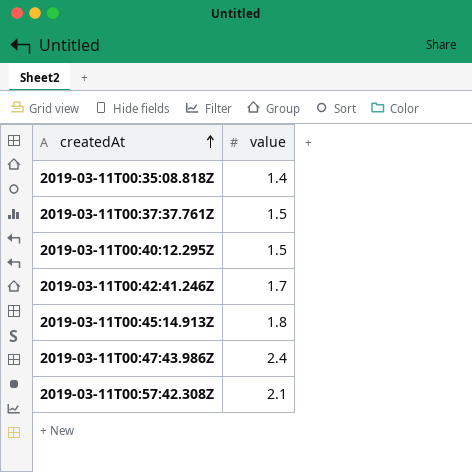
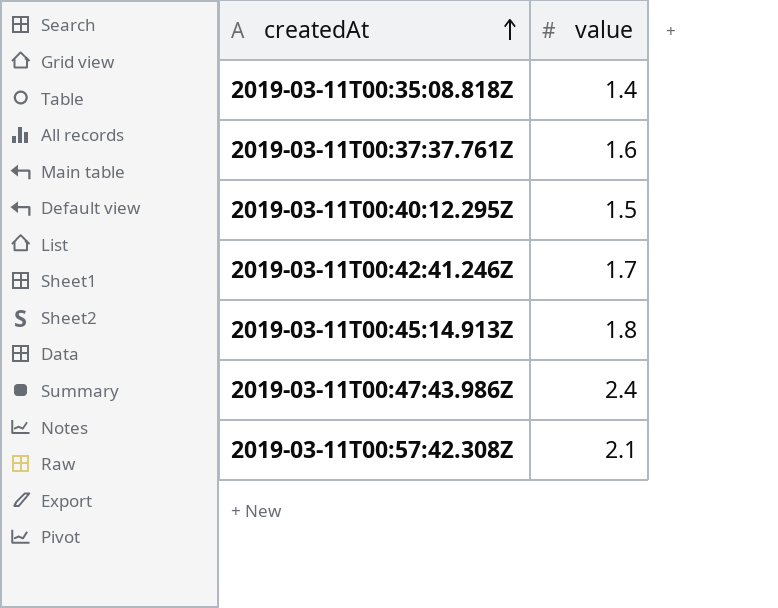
2019-03-11T00:37:37.761Z | value: 1.5 -> 1.6

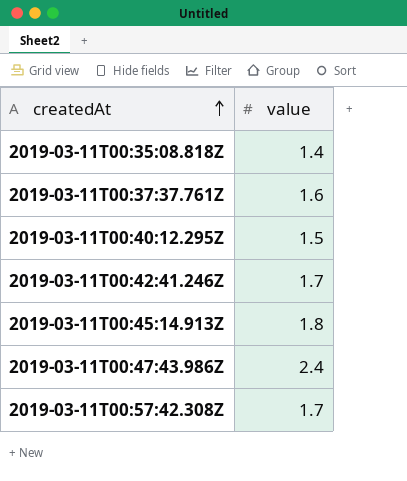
2019-03-11T00:57:42.308Z | value: 2.1 -> 1.7

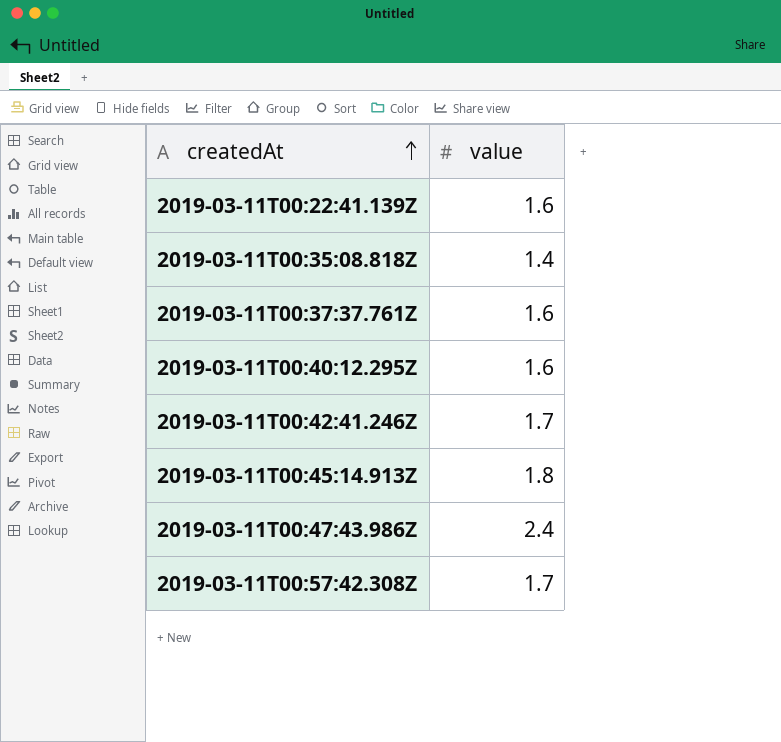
row 2019-03-11T00:22:41.139Z: none -> 1.6
2019-03-11T00:40:12.295Z | value: 1.5 -> 1.6

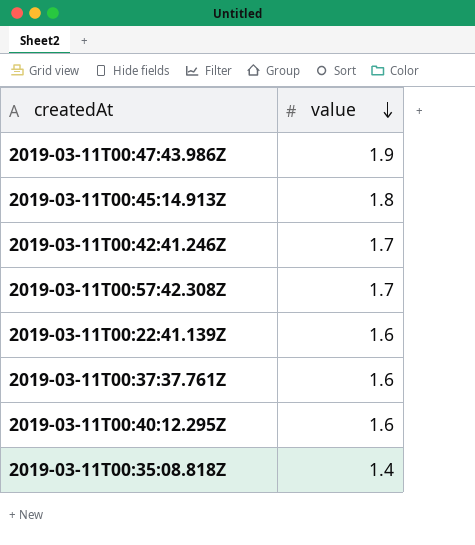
row order: createdAt ascending -> value descending
2019-03-11T00:47:43.986Z | value: 2.4 -> 1.9

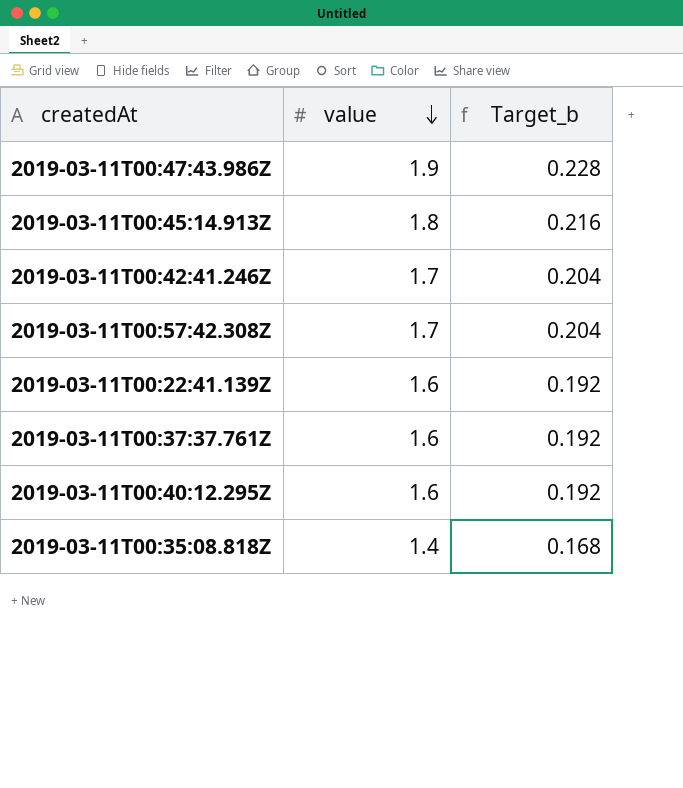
column Target_b | formula: none -> [value] * 0.12

